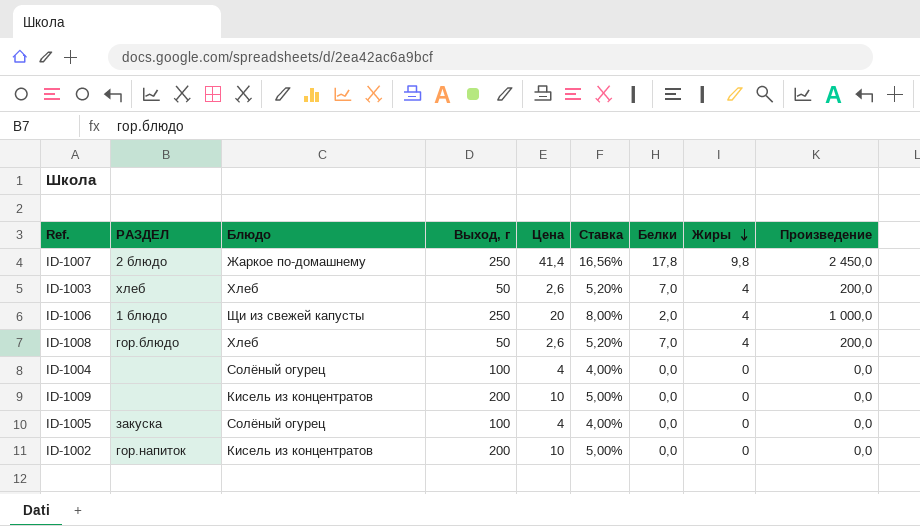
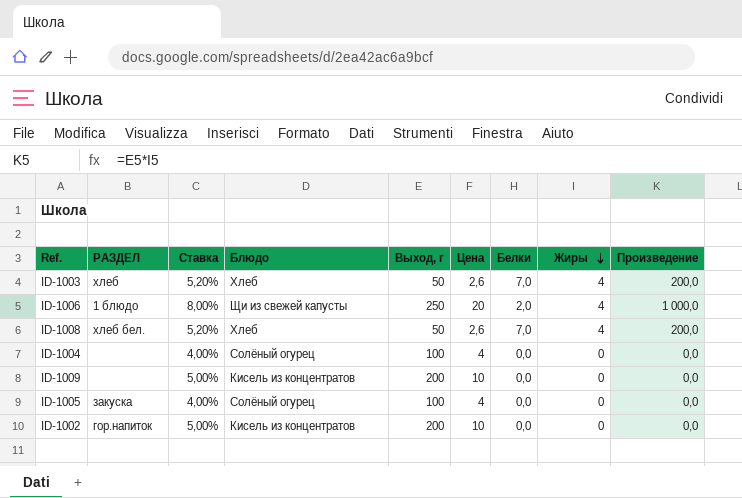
column Ставка | position: 6 -> 3
row ID-1007: 2 блюдо | Жаркое по-домашнему | 250 | 41,4 | 16,56% | 17,8 | 9,8 | 2 450,0 -> none
ID-1008 | РАЗДЕЛ: гор.блюдо -> хлеб бел.

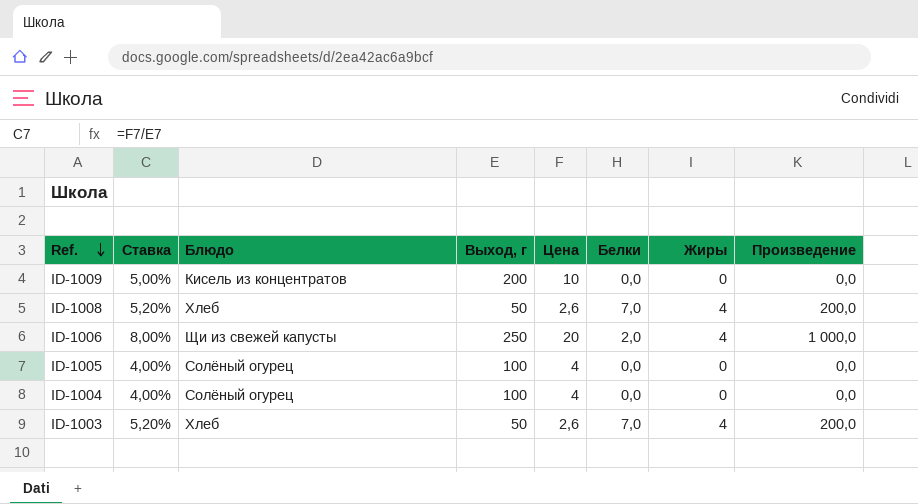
row order: Жиры descending -> Ref. descending
column РАЗДЕЛ | position: 2 -> none
row ID-1002: гор.напиток | 5,00% | Кисель из концентратов | 200 | 10 | 0,0 | 0 | 0,0 -> none

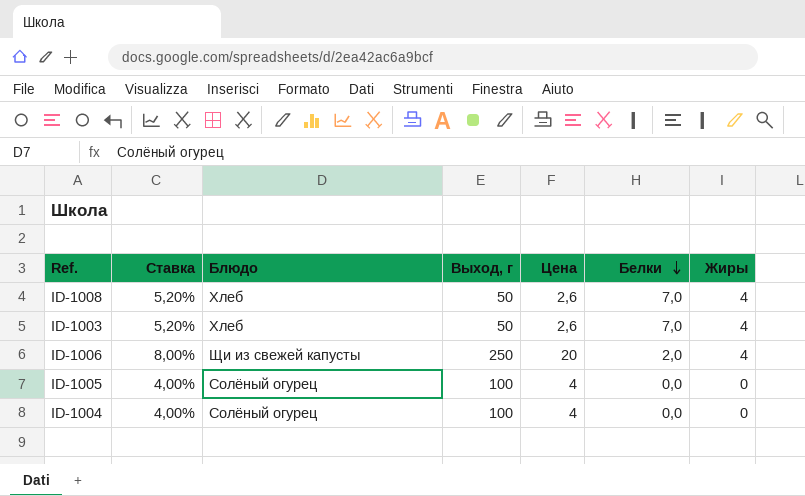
row order: Ref. descending -> Белки descending
column Произведение | formula: [Выход, г] * [Жиры] -> none
row ID-1009: 5,00% | Кисель из концентратов | 200 | 10 | 0,0 | 0 | 0,0 -> none

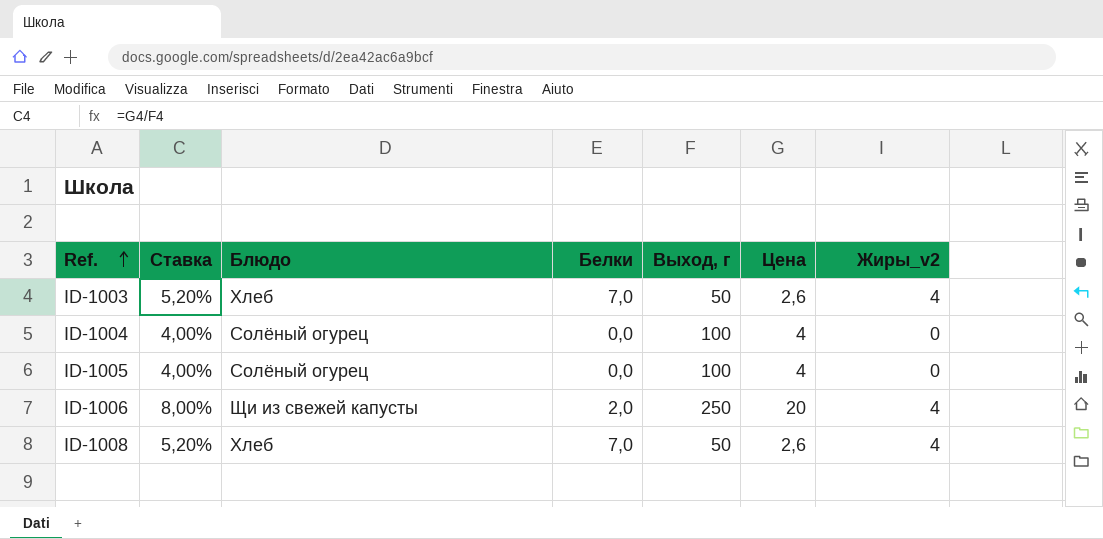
row order: Белки descending -> Ref. ascending
column Белки | position: 6 -> 4
column name: Жиры -> Жиры_v2

